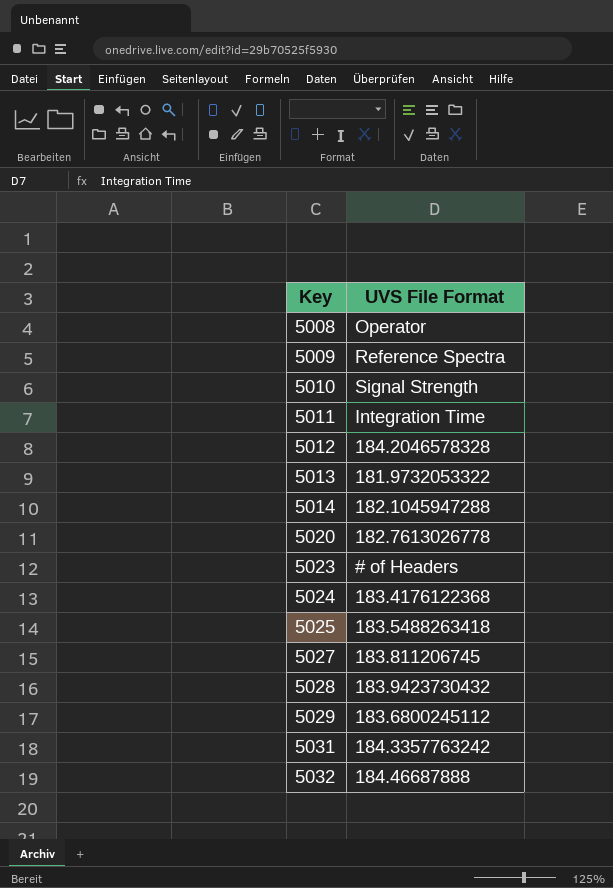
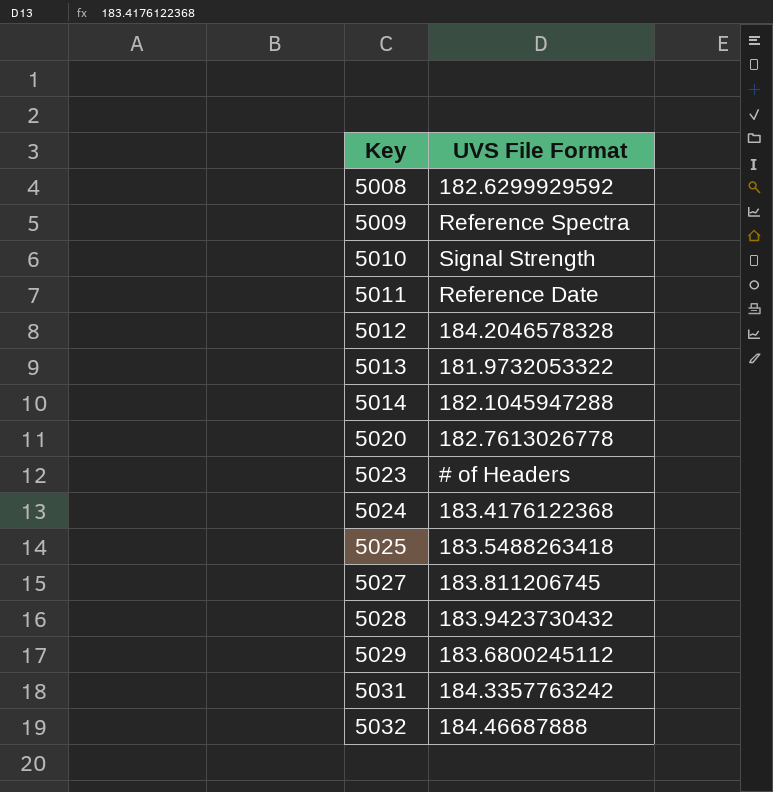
5008 | UVS File Format: Operator -> 182.6299929592
5011 | UVS File Format: Integration Time -> Reference Date

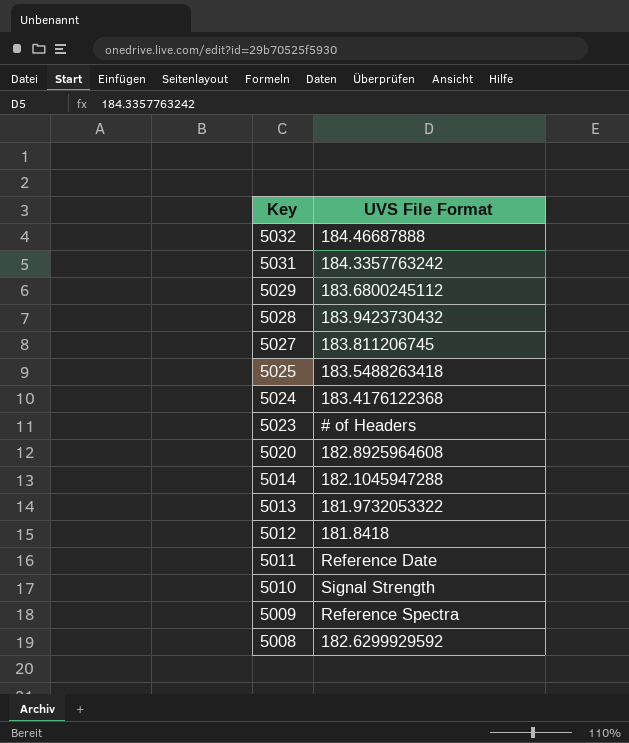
row order: Key ascending -> Key descending
5020 | UVS File Format: 182.7613026778 -> 182.8925964608
5012 | UVS File Format: 184.2046578328 -> 181.8418

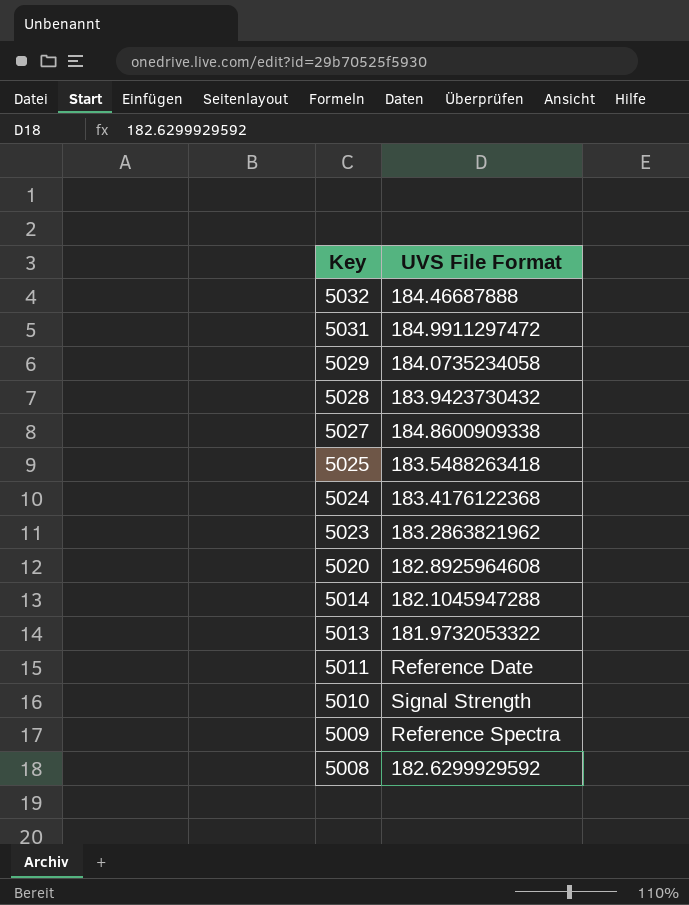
row 5012: 181.8418 -> none
5031 | UVS File Format: 184.3357763242 -> 184.9911297472
5029 | UVS File Format: 183.6800245112 -> 184.0735234058
5027 | UVS File Format: 183.811206745 -> 184.8600909338
5023 | UVS File Format: # of Headers -> 183.2863821962

